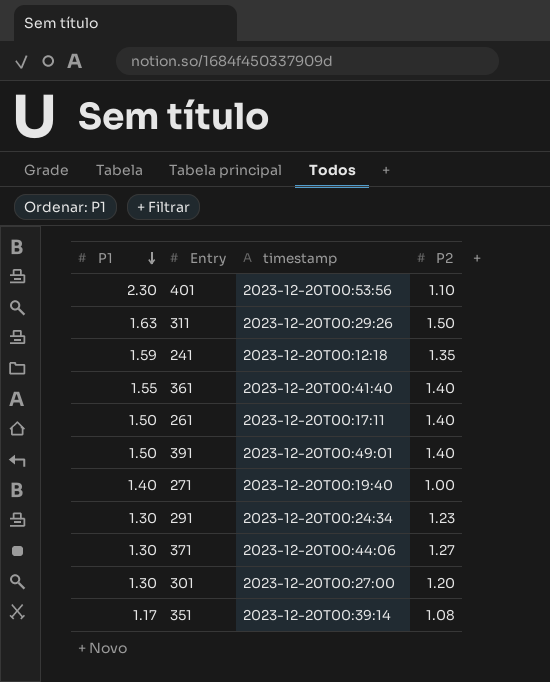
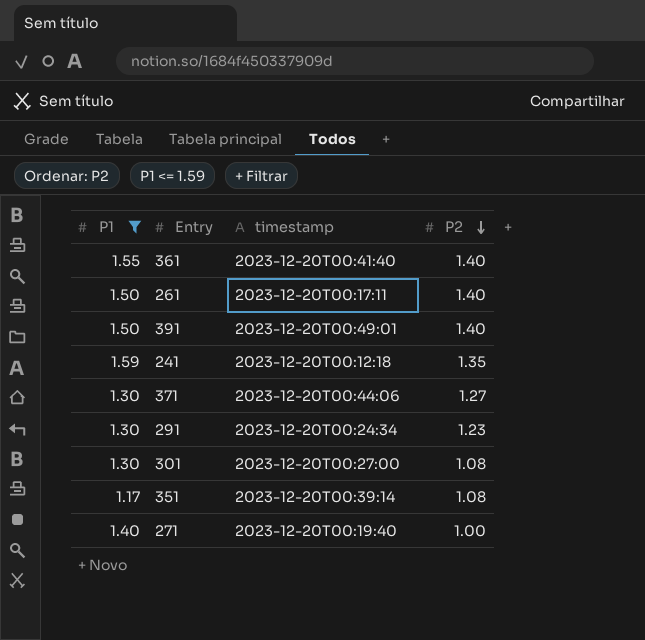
filter: none -> P1 <= 1.59
row order: P1 descending -> P2 descending
301 | P2: 1.20 -> 1.08

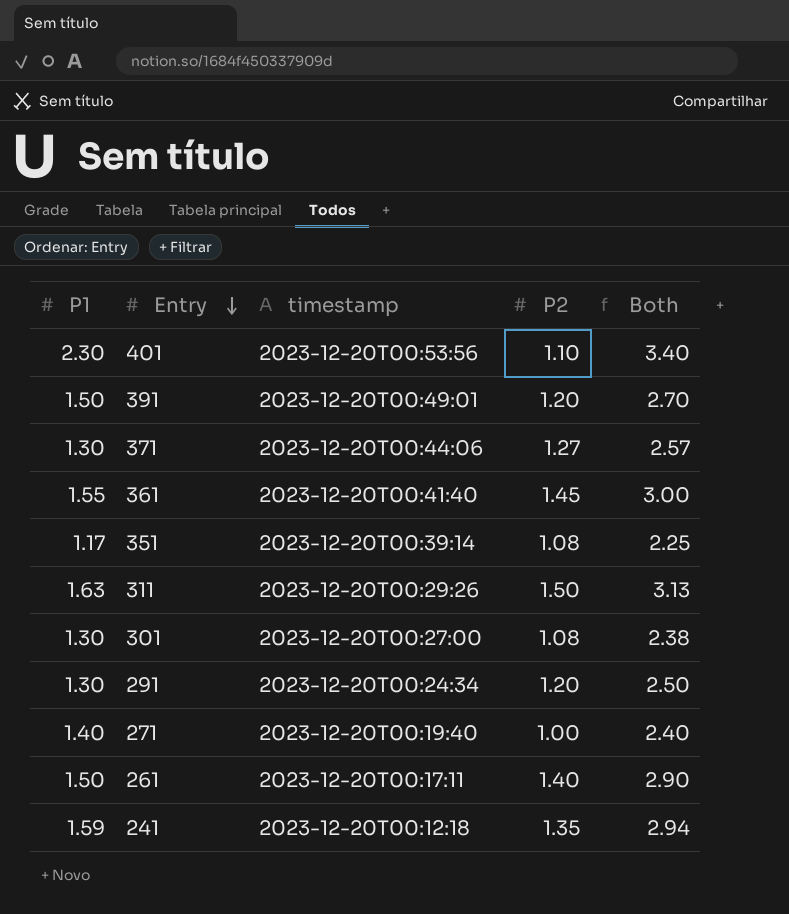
filter: P1 <= 1.59 -> none
row order: P2 descending -> Entry descending
column Both | formula: none -> [P1] + [P2]
391 | P2: 1.40 -> 1.20
361 | P2: 1.40 -> 1.45
291 | P2: 1.23 -> 1.20

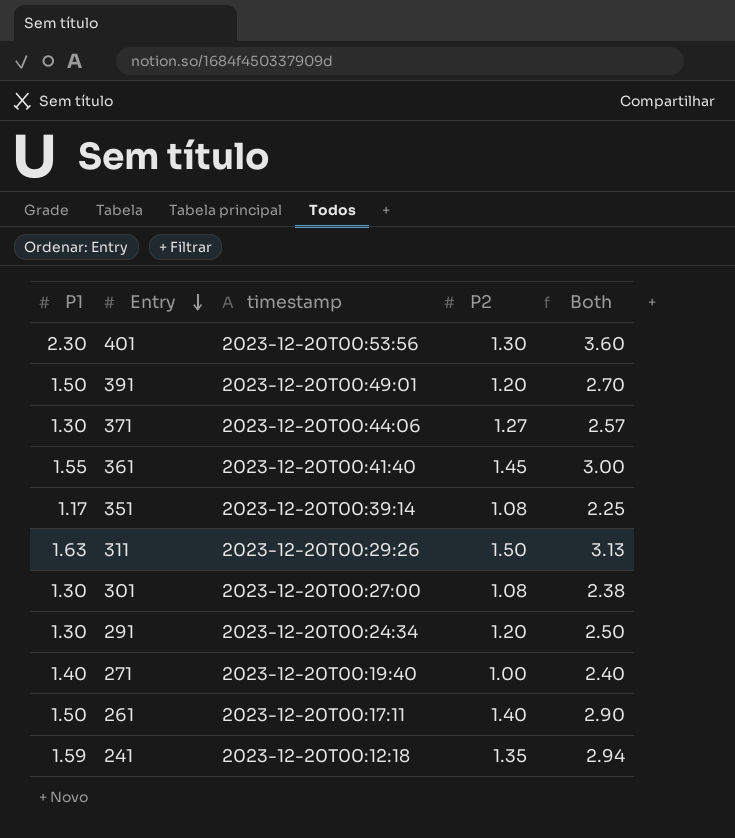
401 | P2: 1.10 -> 1.30
401 | Both: 3.40 -> 3.60

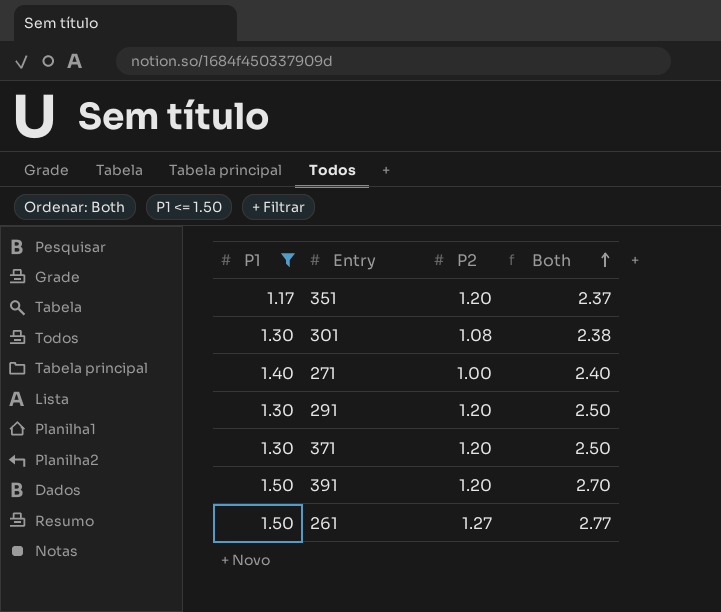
filter: none -> P1 <= 1.50
row order: Entry descending -> Both ascending
column timestamp | position: 3 -> none
351 | P2: 1.08 -> 1.20
351 | Both: 2.25 -> 2.37
371 | P2: 1.27 -> 1.20
371 | Both: 2.57 -> 2.50
261 | P2: 1.40 -> 1.27
261 | Both: 2.90 -> 2.77

